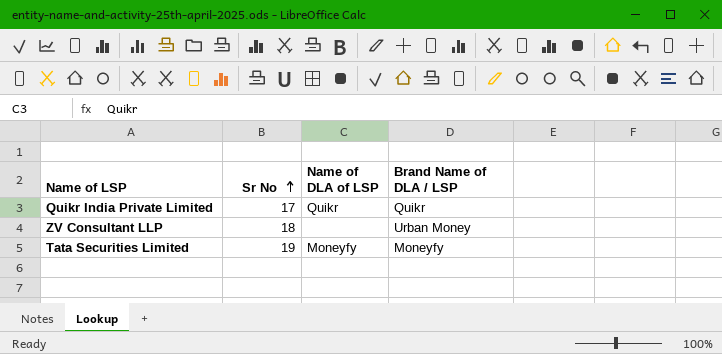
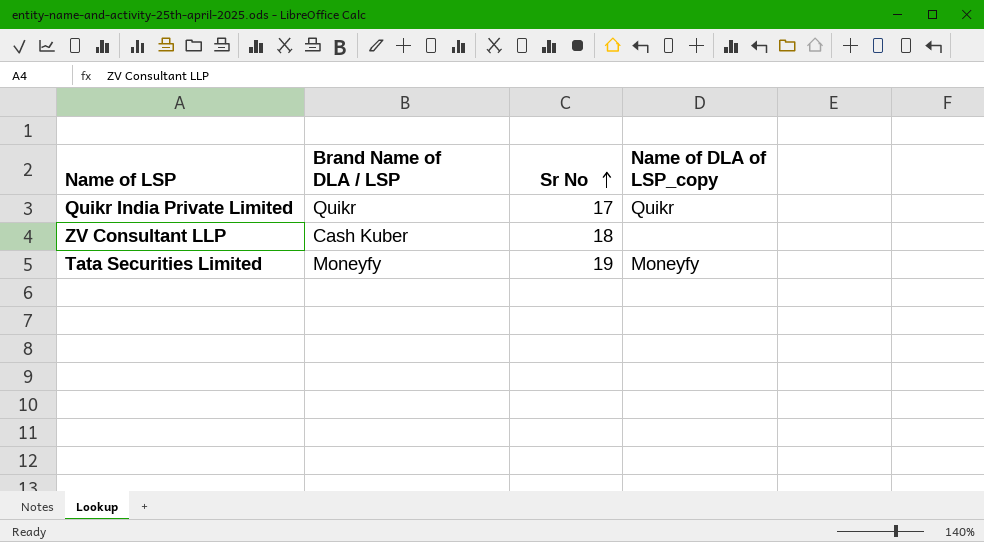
column Brand Name of DLA / LSP | position: 4 -> 2
column name: Name of DLA of LSP -> Name of DLA of LSP_copy
ZV Consultant LLP | Brand Name of DLA / LSP: Urban Money -> Cash Kuber

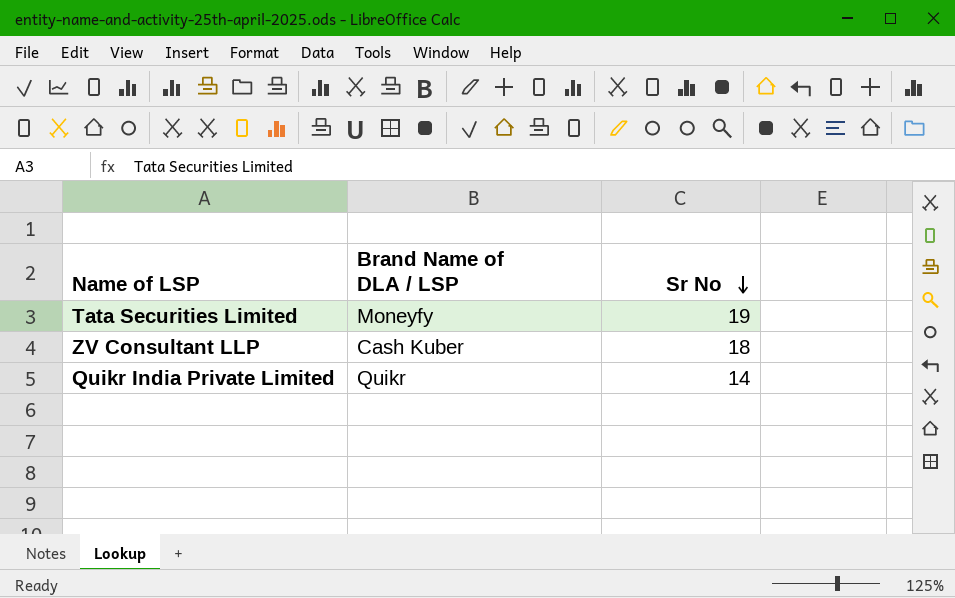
row order: Sr No ascending -> Sr No descending
column Name of DLA of LSP_copy | position: 4 -> none
Quikr India Private Limited | Sr No: 17 -> 14

